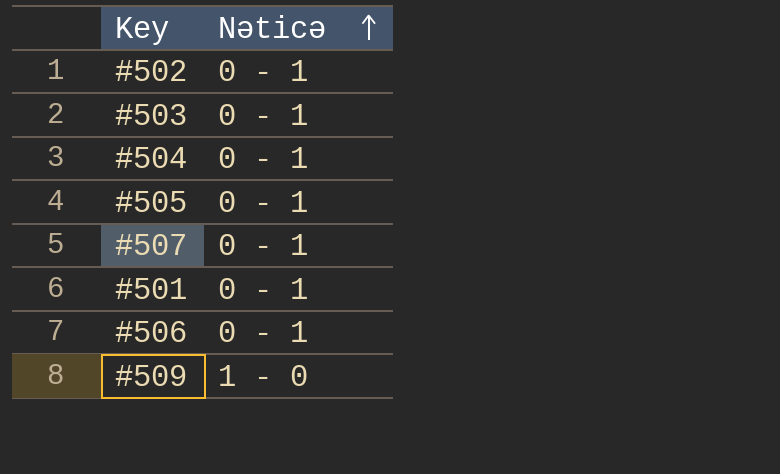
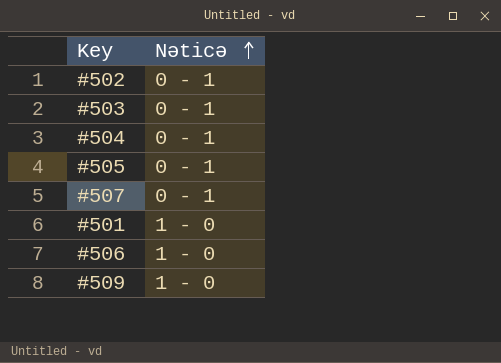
#501 | Nəticə: 0 - 1 -> 1 - 0
#506 | Nəticə: 0 - 1 -> 1 - 0

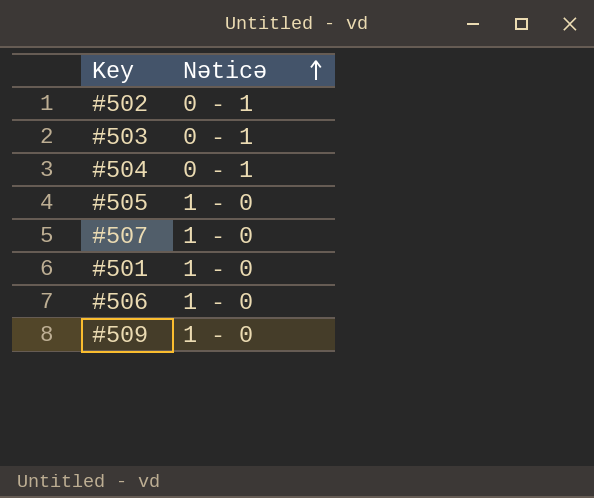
#505 | Nəticə: 0 - 1 -> 1 - 0
#507 | Nəticə: 0 - 1 -> 1 - 0

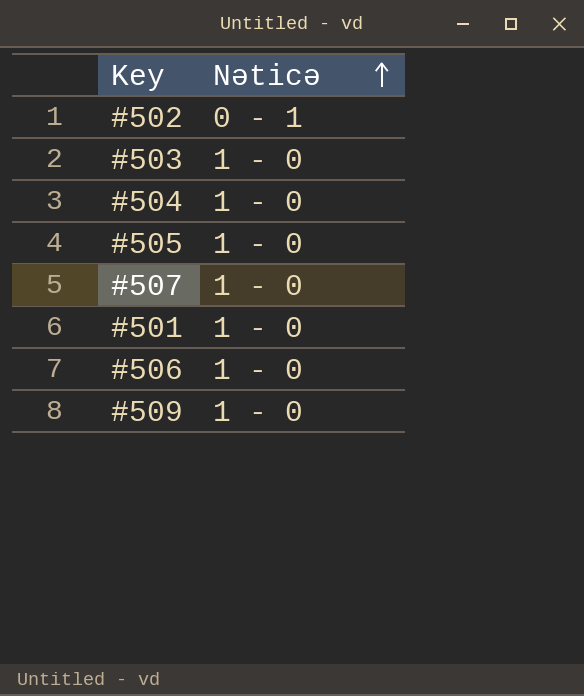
#503 | Nəticə: 0 - 1 -> 1 - 0
#504 | Nəticə: 0 - 1 -> 1 - 0

